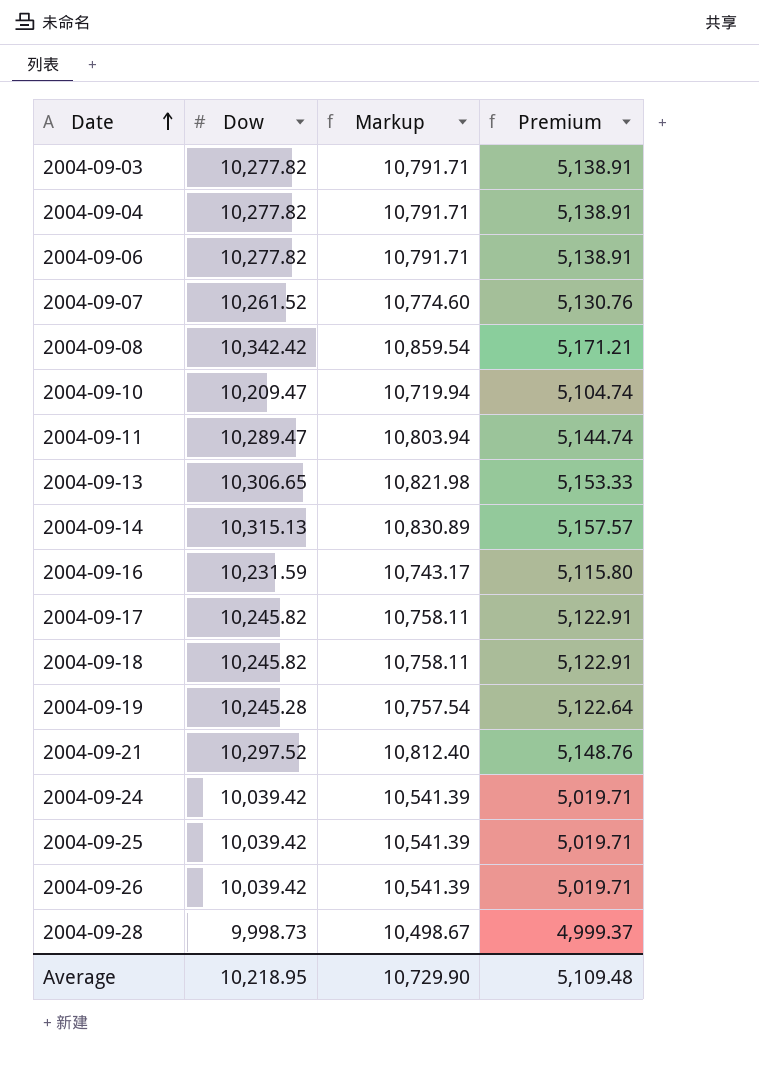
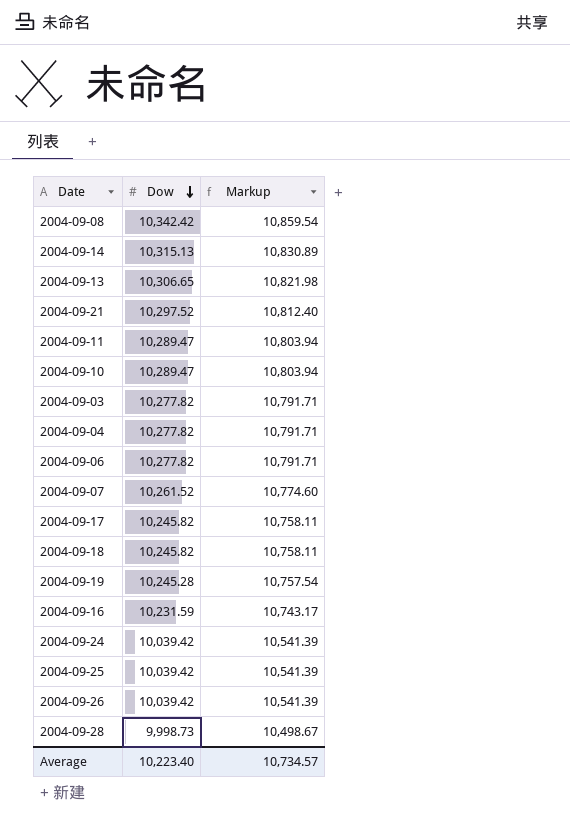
row order: Date ascending -> Dow descending
column Premium | formula: [Dow] * 0.5 -> none
2004-09-10 | Dow: 10,209.47 -> 10,289.47
2004-09-10 | Markup: 10,719.94 -> 10,803.94
Average | Dow: 10,218.95 -> 10,223.40
Average | Markup: 10,729.90 -> 10,734.57

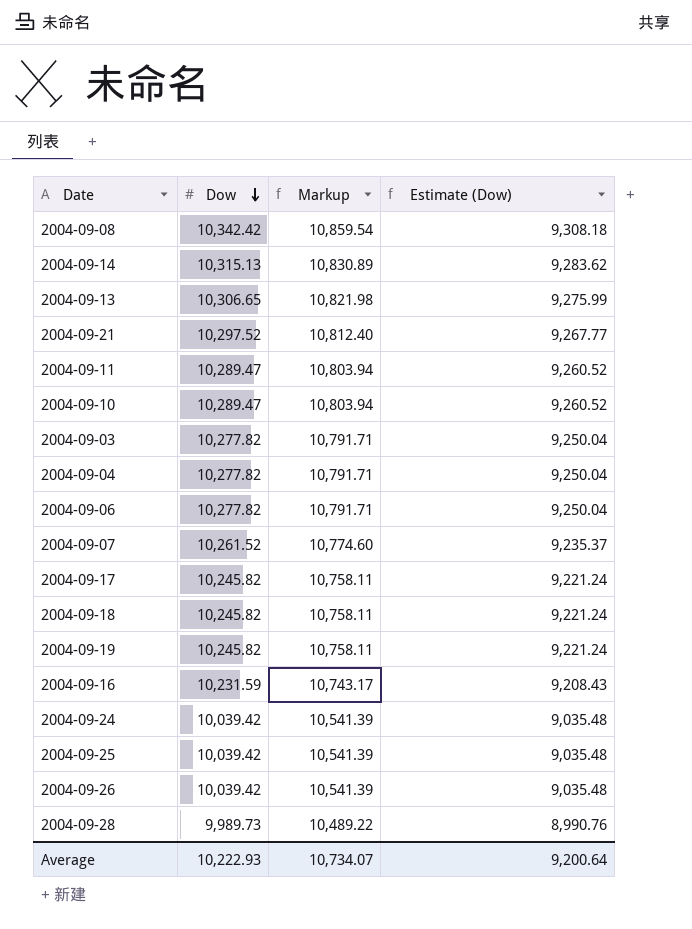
column Estimate (Dow) | formula: none -> [Dow] * 0.9
2004-09-19 | Dow: 10,245.28 -> 10,245.82
2004-09-19 | Markup: 10,757.54 -> 10,758.11
2004-09-28 | Dow: 9,998.73 -> 9,989.73
2004-09-28 | Markup: 10,498.67 -> 10,489.22
Average | Dow: 10,223.40 -> 10,222.93
Average | Markup: 10,734.57 -> 10,734.07

